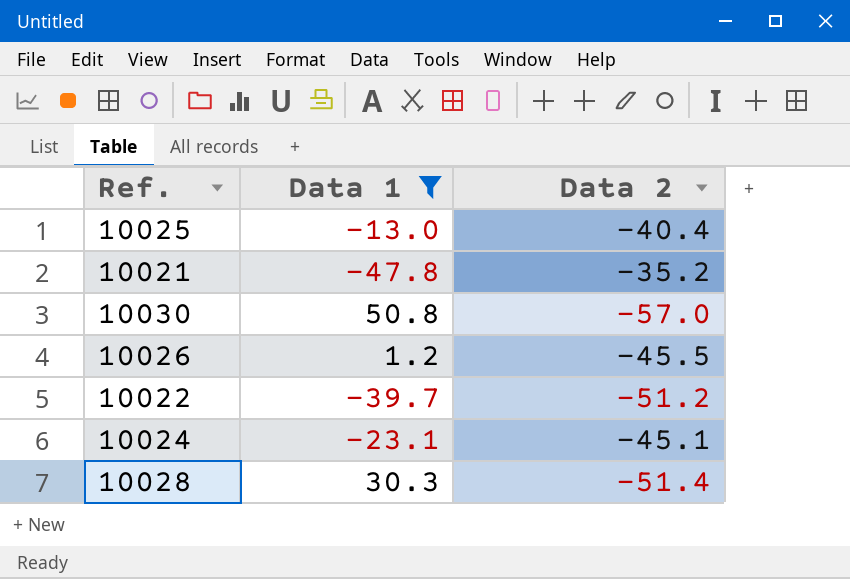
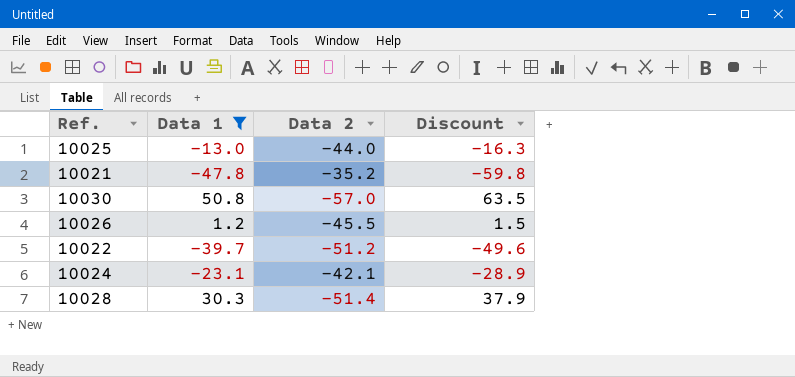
column Discount | formula: none -> [Data 1] * 1.25
10025 | Data 2: -40.4 -> -44.0
10024 | Data 2: -45.1 -> -42.1

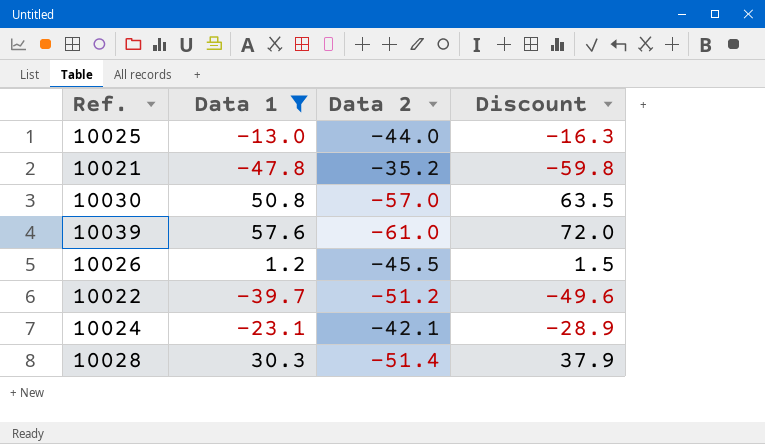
row 10039: none -> 57.6 | -61.0 | 72.0

